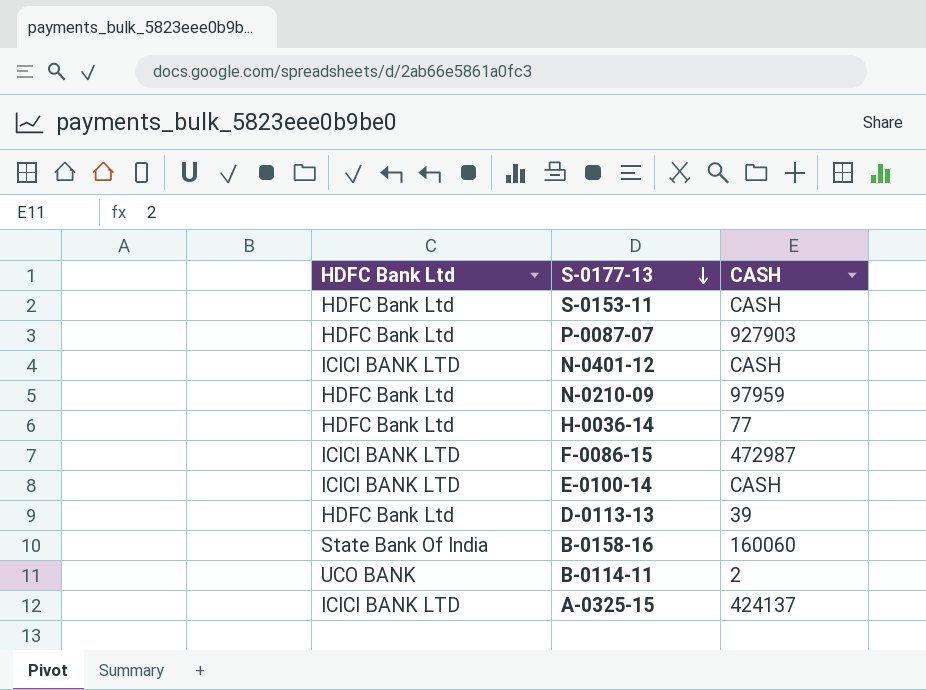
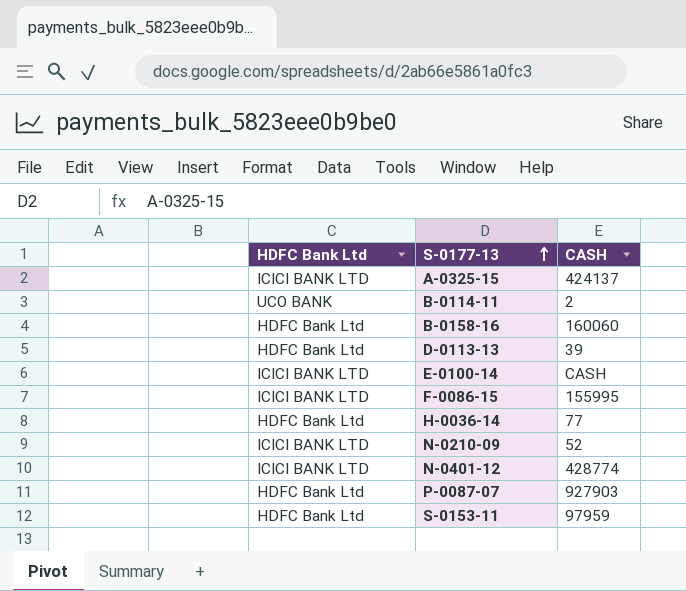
row order: S-0177-13 descending -> S-0177-13 ascending
B-0158-16 | HDFC Bank Ltd: State Bank Of India -> HDFC Bank Ltd
F-0086-15 | CASH: 472987 -> 155995
N-0210-09 | HDFC Bank Ltd: HDFC Bank Ltd -> ICICI BANK LTD
N-0210-09 | CASH: 97959 -> 52
N-0401-12 | CASH: CASH -> 428774
S-0153-11 | CASH: CASH -> 97959

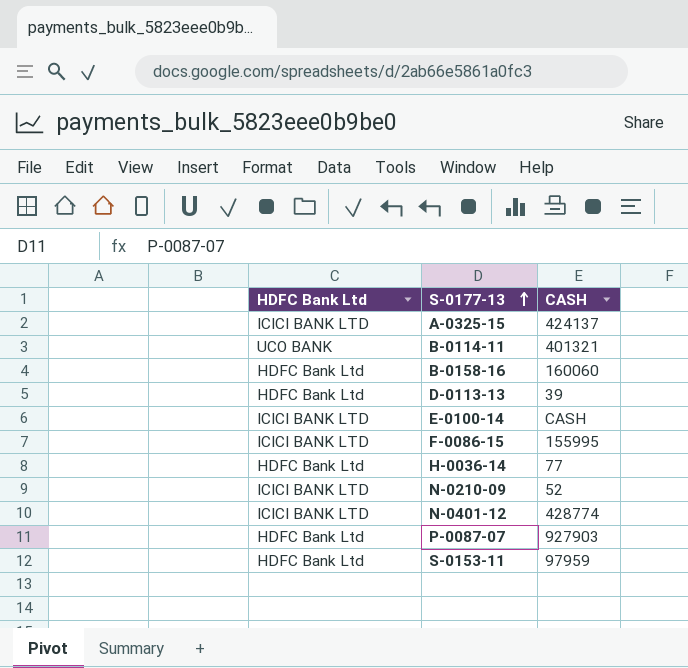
B-0114-11 | CASH: 2 -> 401321

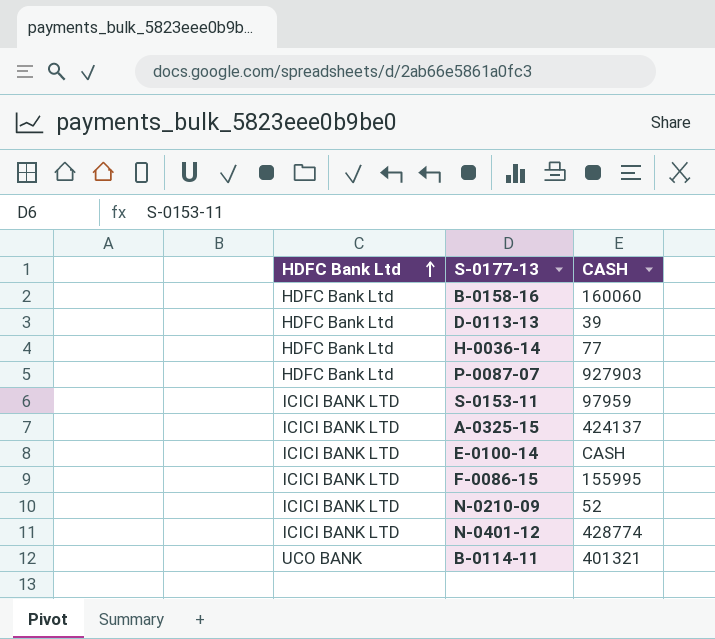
row order: S-0177-13 ascending -> HDFC Bank Ltd ascending
S-0153-11 | HDFC Bank Ltd: HDFC Bank Ltd -> ICICI BANK LTD

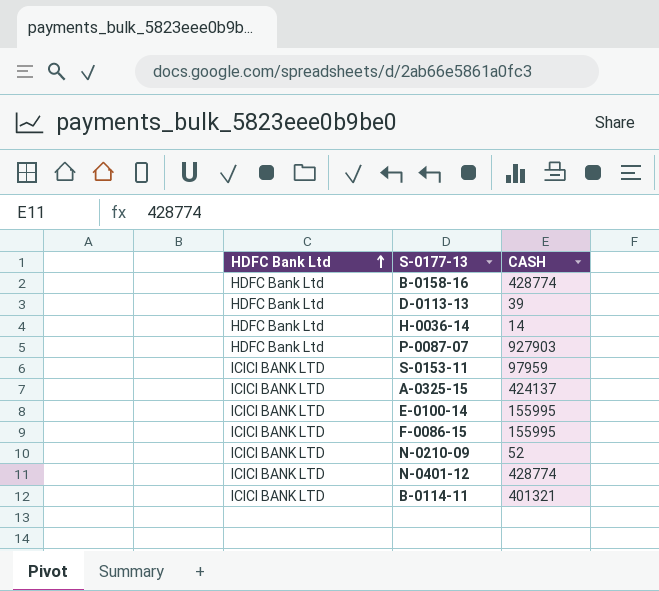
B-0158-16 | CASH: 160060 -> 428774
H-0036-14 | CASH: 77 -> 14
E-0100-14 | CASH: CASH -> 155995
B-0114-11 | HDFC Bank Ltd: UCO BANK -> ICICI BANK LTD

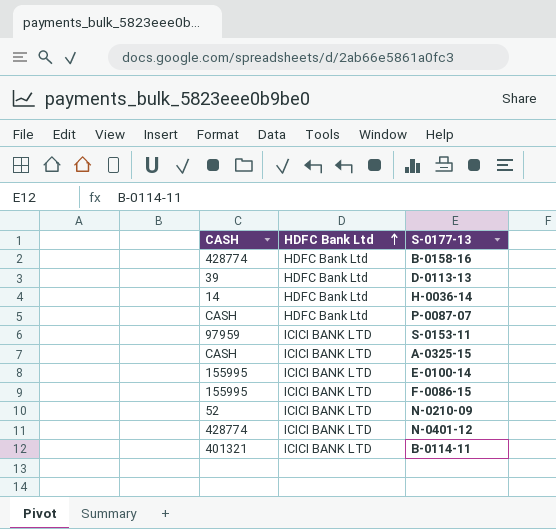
column CASH | position: 3 -> 1
P-0087-07 | CASH: 927903 -> CASH
A-0325-15 | CASH: 424137 -> CASH

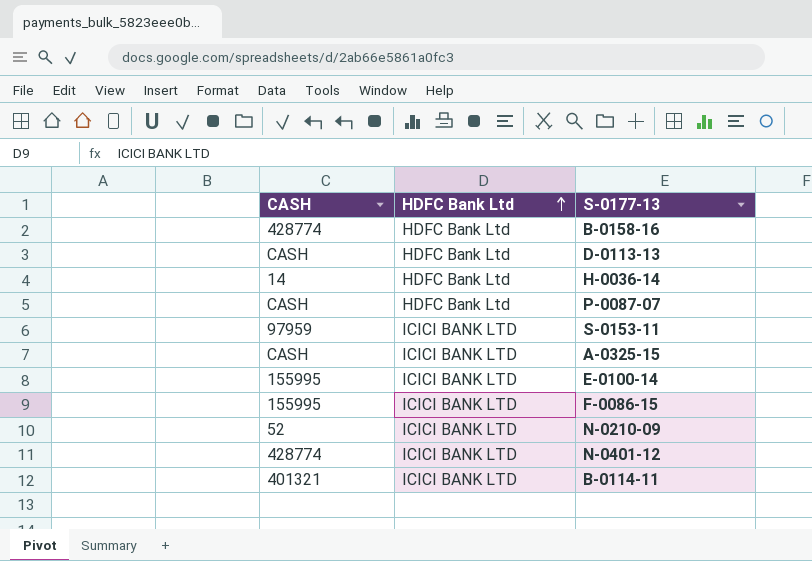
D-0113-13 | CASH: 39 -> CASH

